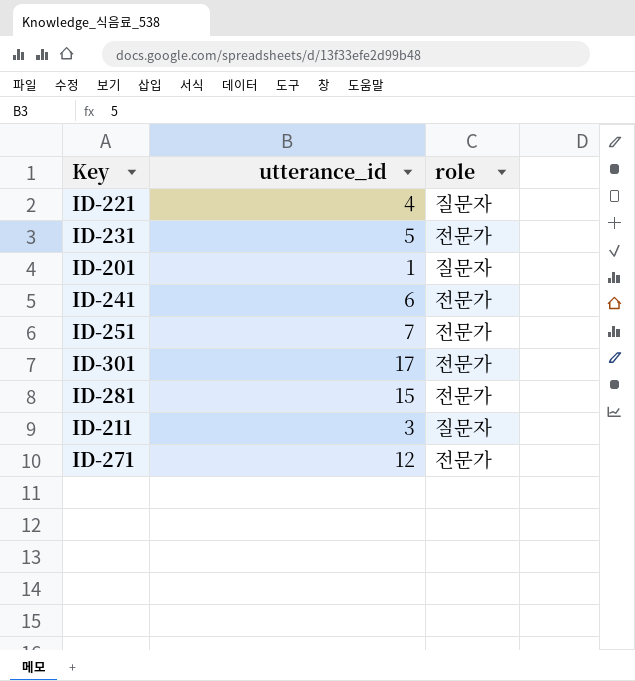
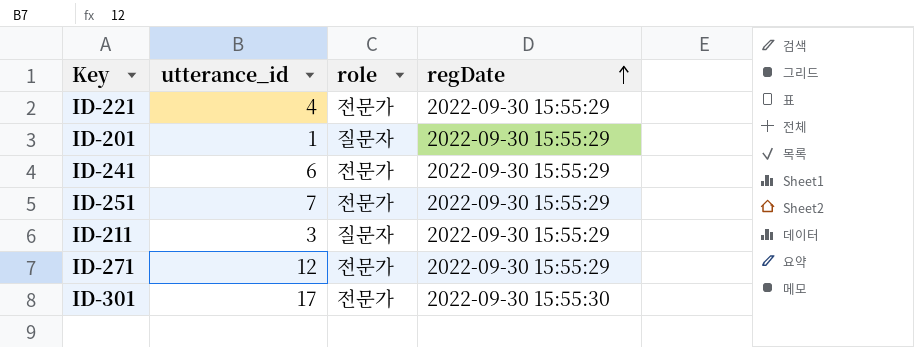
row order: none -> regDate ascending
column regDate | position: none -> 4
row ID-231: 5 | 전문가 -> none
row ID-281: 15 | 전문가 -> none
ID-221 | role: 질문자 -> 전문가

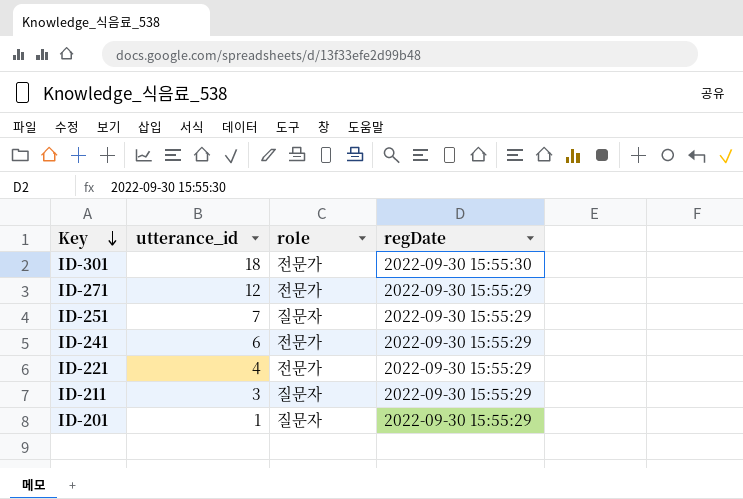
row order: regDate ascending -> Key descending
ID-301 | utterance_id: 17 -> 18
ID-251 | role: 전문가 -> 질문자

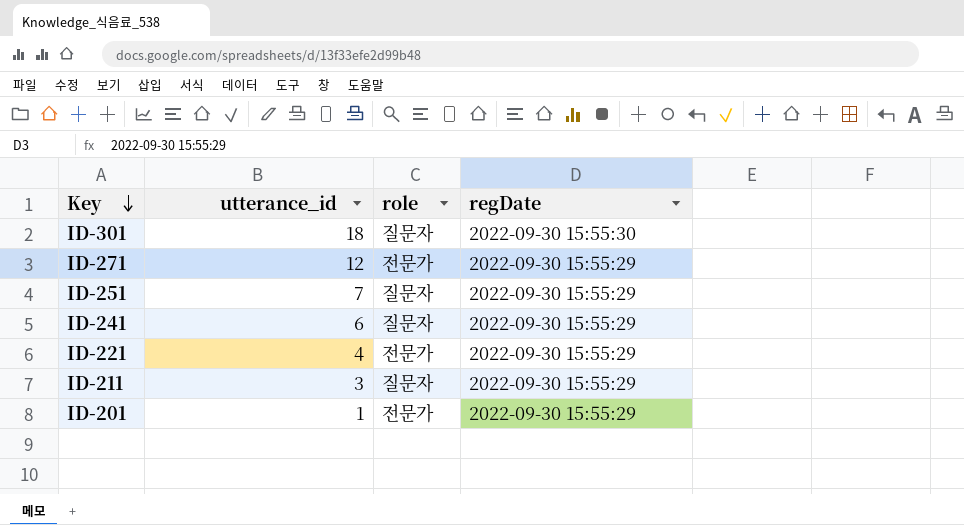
ID-301 | role: 전문가 -> 질문자
ID-241 | role: 전문가 -> 질문자
ID-201 | role: 질문자 -> 전문가

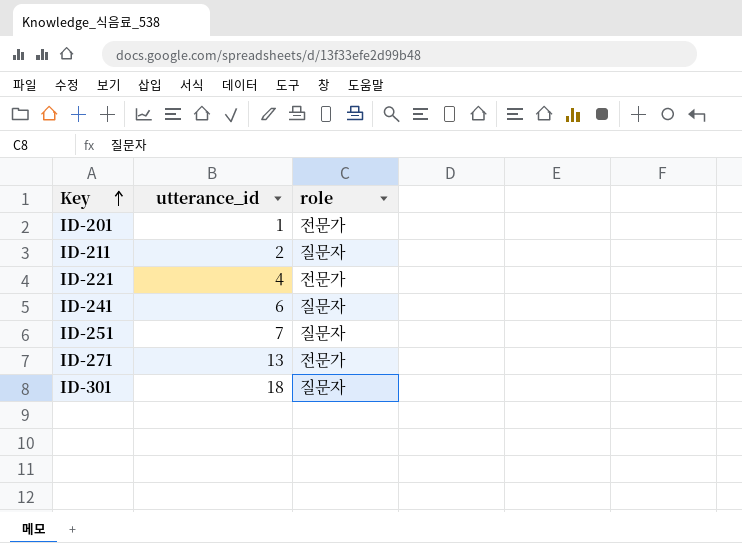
row order: Key descending -> Key ascending
column regDate | position: 4 -> none
ID-211 | utterance_id: 3 -> 2
ID-271 | utterance_id: 12 -> 13

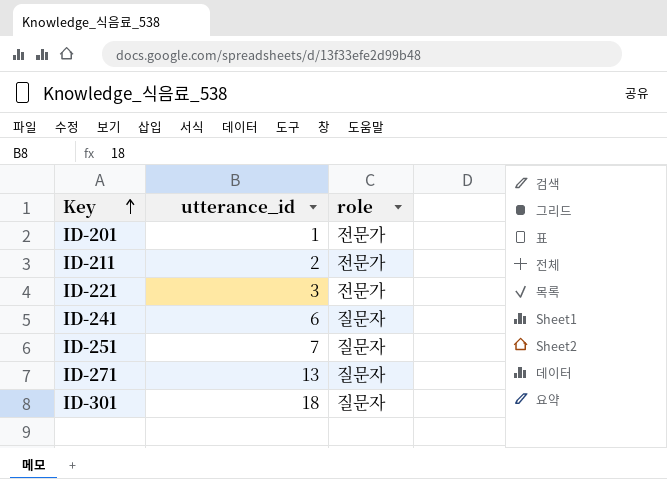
ID-211 | role: 질문자 -> 전문가
ID-221 | utterance_id: 4 -> 3
ID-271 | role: 전문가 -> 질문자

